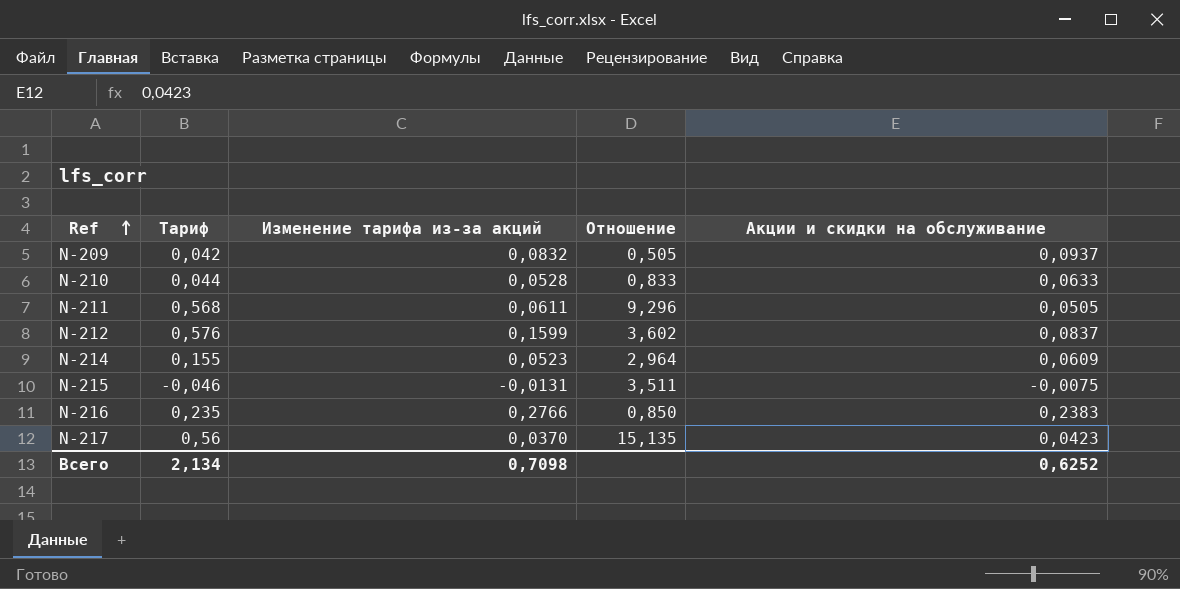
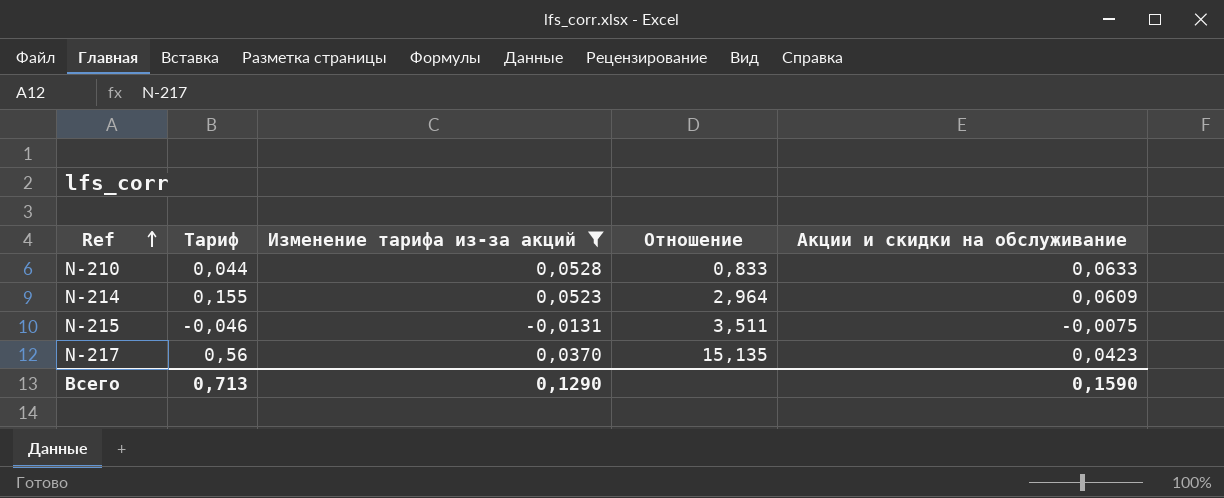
filter: none -> Изменение тарифа из-за акций <= 0,0528
Всего | Тариф: 2,134 -> 0,713
Всего | Изменение тарифа из-за акций: 0,7098 -> 0,1290
Всего | Акции и скидки на обслуживание: 0,6252 -> 0,1590

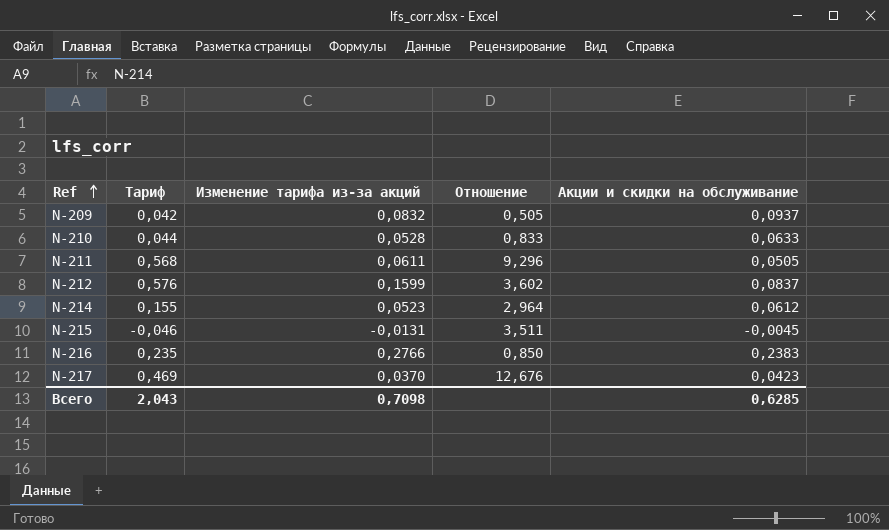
filter: Изменение тарифа из-за акций <= 0,0528 -> none
N-214 | Акции и скидки на обслуживание: 0,0609 -> 0,0612
N-215 | Акции и скидки на обслуживание: -0,0075 -> -0,0045
N-217 | Тариф: 0,56 -> 0,469
N-217 | Отношение: 15,135 -> 12,676
Всего | Тариф: 0,713 -> 2,043
Всего | Изменение тарифа из-за акций: 0,1290 -> 0,7098
Всего | Акции и скидки на обслуживание: 0,1590 -> 0,6285

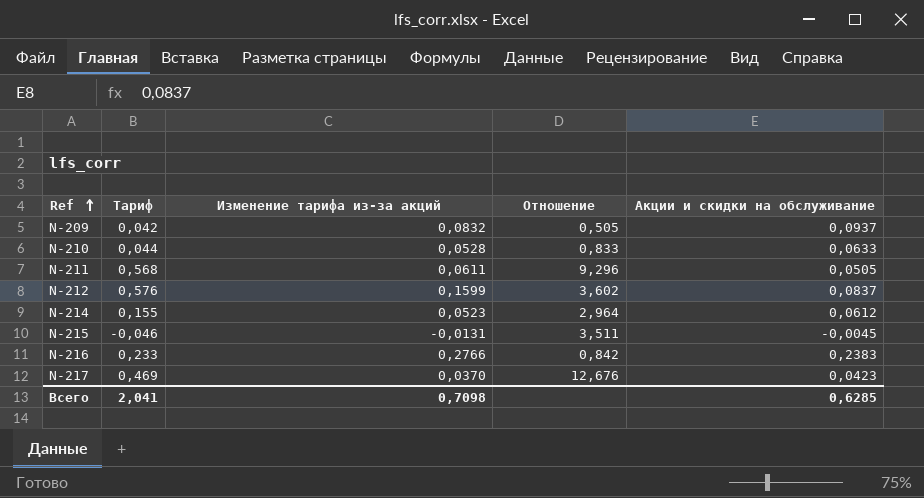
N-216 | Тариф: 0,235 -> 0,233
N-216 | Отношение: 0,850 -> 0,842
Всего | Тариф: 2,043 -> 2,041

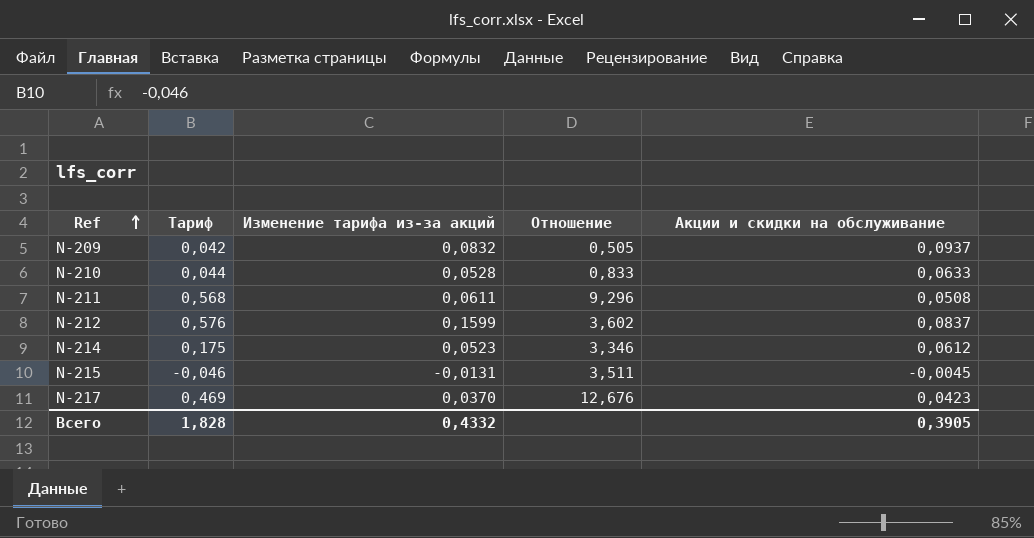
row N-216: 0,233 | 0,2766 | 0,842 | 0,2383 -> none
N-211 | Акции и скидки на обслуживание: 0,0505 -> 0,0508
N-214 | Тариф: 0,155 -> 0,175
N-214 | Отношение: 2,964 -> 3,346
Всего | Тариф: 2,041 -> 1,828
Всего | Изменение тарифа из-за акций: 0,7098 -> 0,4332
Всего | Акции и скидки на обслуживание: 0,6285 -> 0,3905

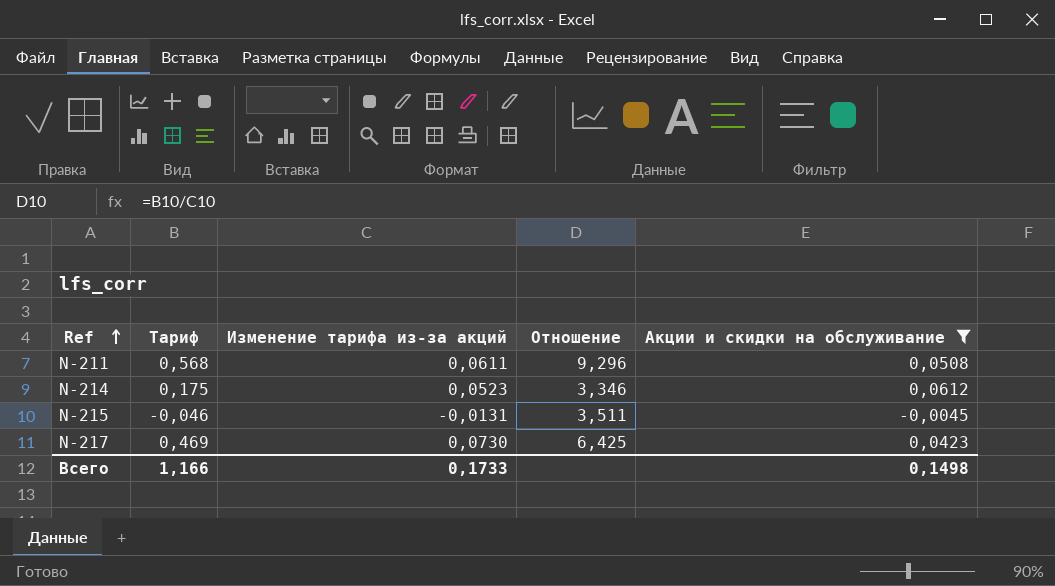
filter: none -> Акции и скидки на обслуживание <= 0,0612
N-217 | Изменение тарифа из-за акций: 0,0370 -> 0,0730
N-217 | Отношение: 12,676 -> 6,425
Всего | Тариф: 1,828 -> 1,166
Всего | Изменение тарифа из-за акций: 0,4332 -> 0,1733
Всего | Акции и скидки на обслуживание: 0,3905 -> 0,1498

